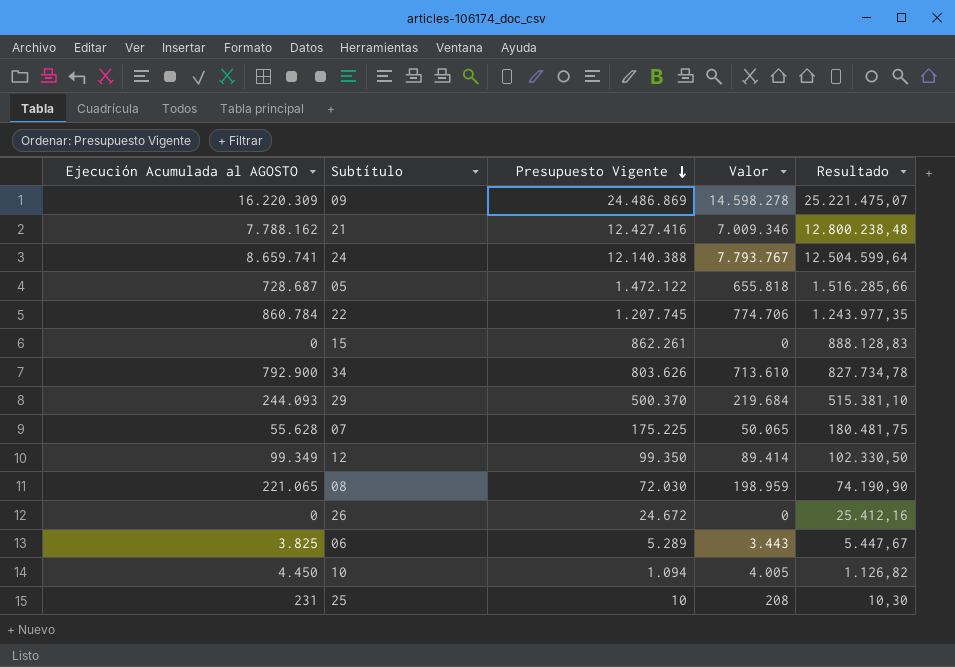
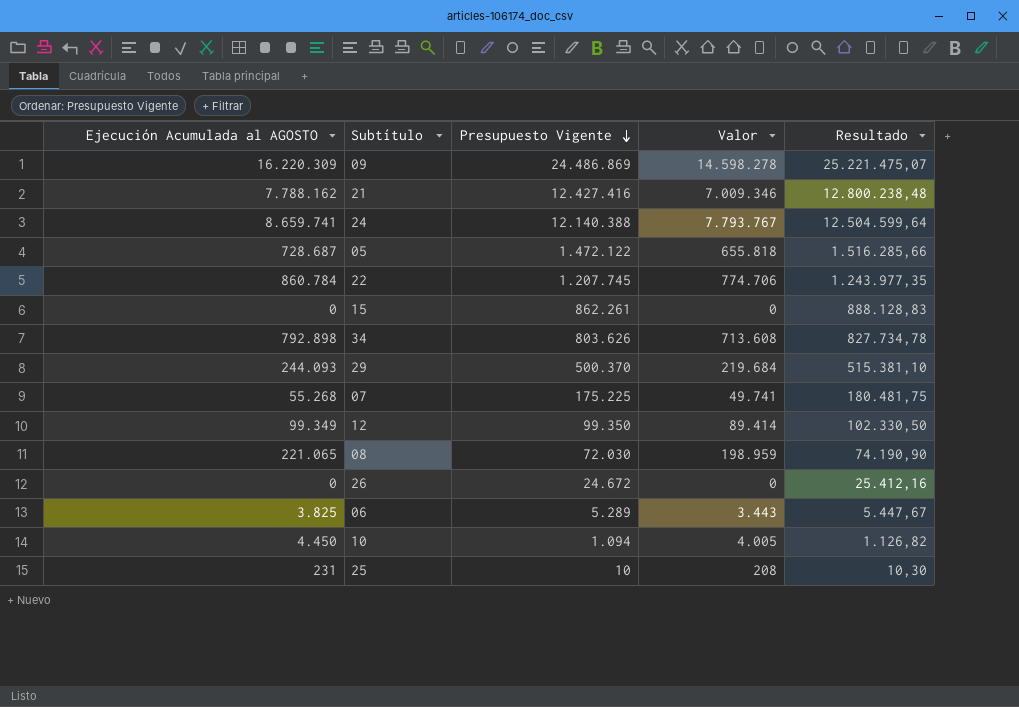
34 | Ejecución Acumulada al AGOSTO: 792.900 -> 792.898
34 | Valor: 713.610 -> 713.608
07 | Ejecución Acumulada al AGOSTO: 55.628 -> 55.268
07 | Valor: 50.065 -> 49.741

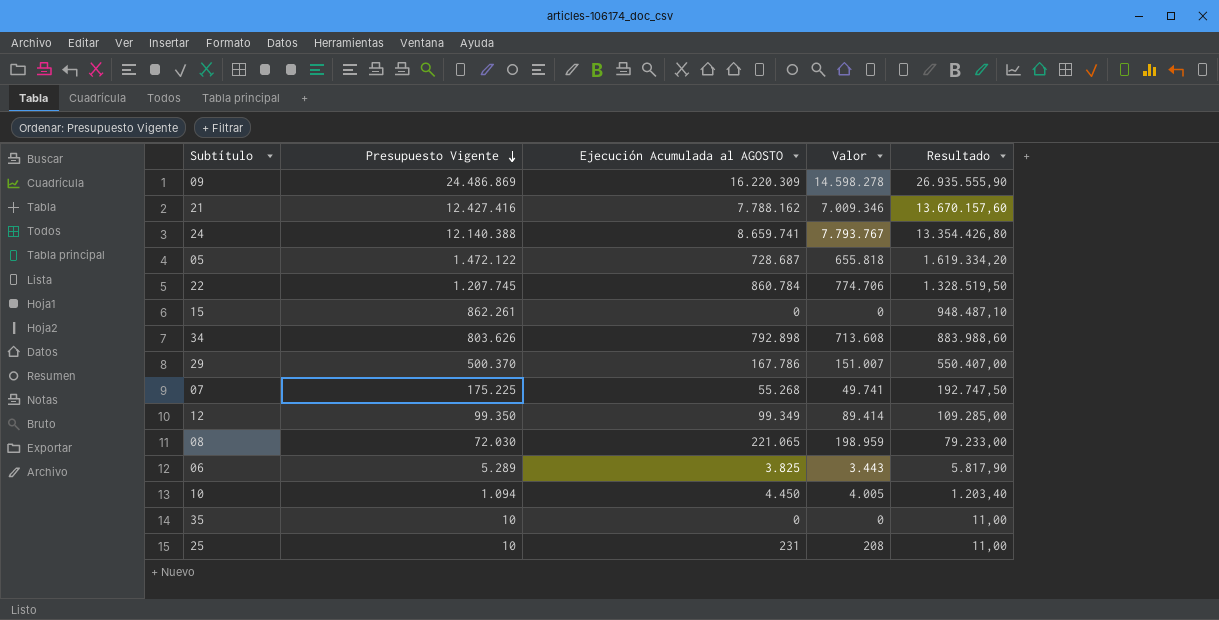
column Ejecución Acumulada al AGOSTO | position: 1 -> 3
column Resultado | formula: [Presupuesto Vigente] * 1,03 -> [Presupuesto Vigente] * 1,1
row 26: 0 | 24.672 | 0 | 25.412,16 -> none
29 | Ejecución Acumulada al AGOSTO: 244.093 -> 167.786
29 | Valor: 219.684 -> 151.007
row 35: none -> 10 | 0 | 0 | 11,00

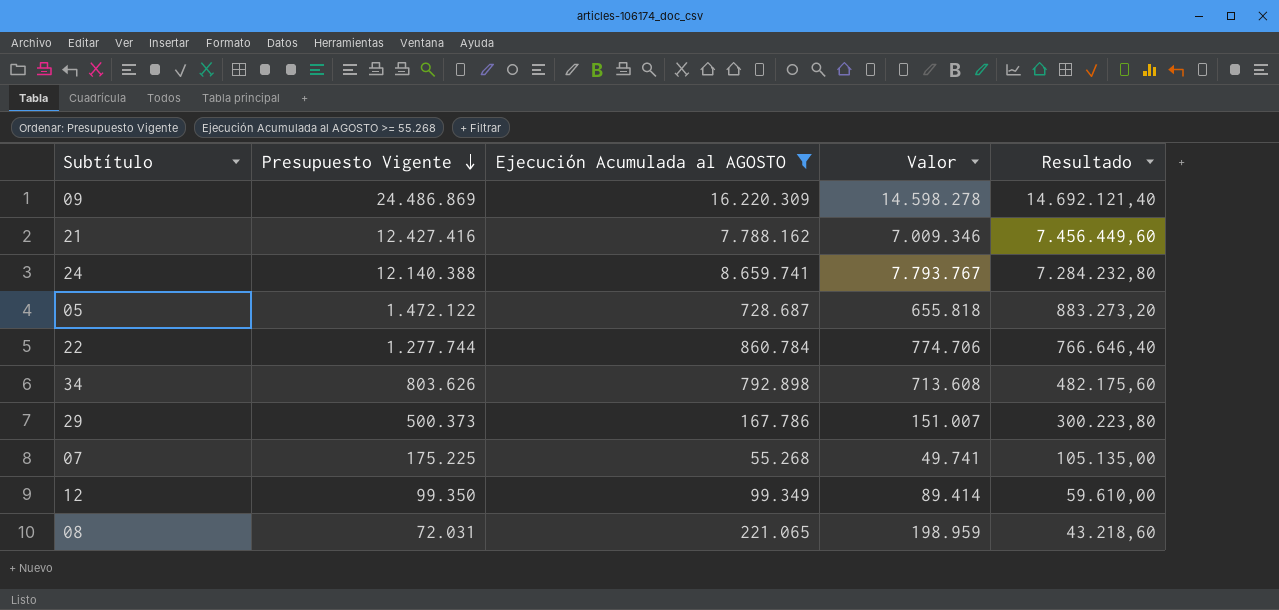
filter: none -> Ejecución Acumulada al AGOSTO >= 55.268
column Resultado | formula: [Presupuesto Vigente] * 1,1 -> [Presupuesto Vigente] * 0,6
22 | Presupuesto Vigente: 1.207.745 -> 1.277.744
29 | Presupuesto Vigente: 500.370 -> 500.373
08 | Presupuesto Vigente: 72.030 -> 72.031

